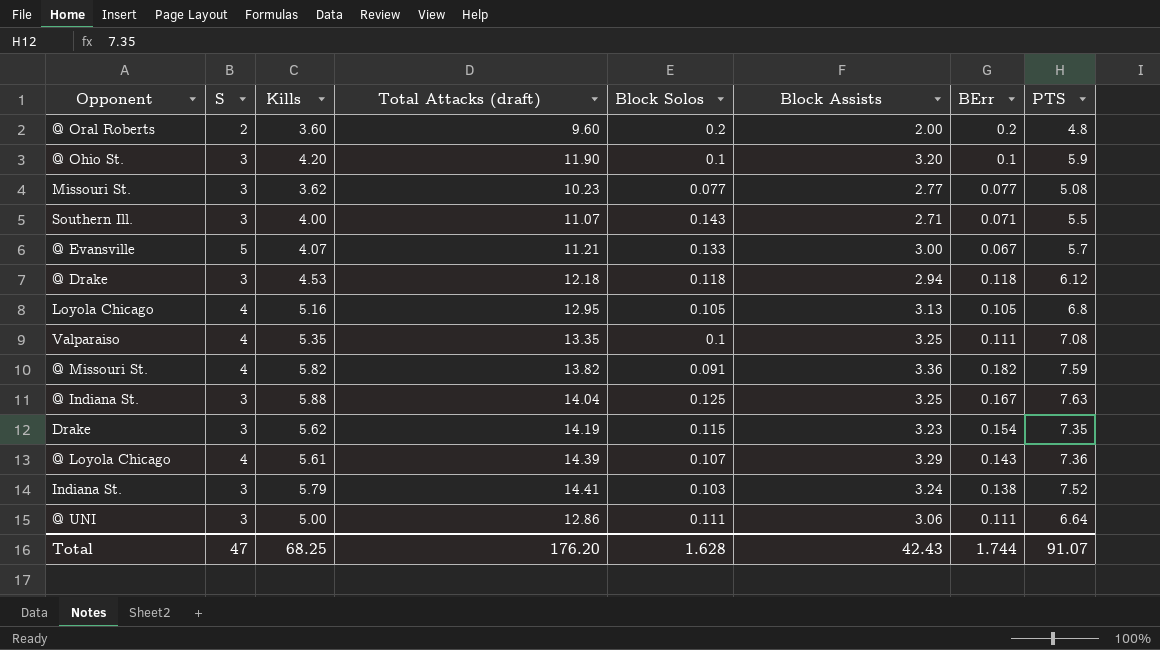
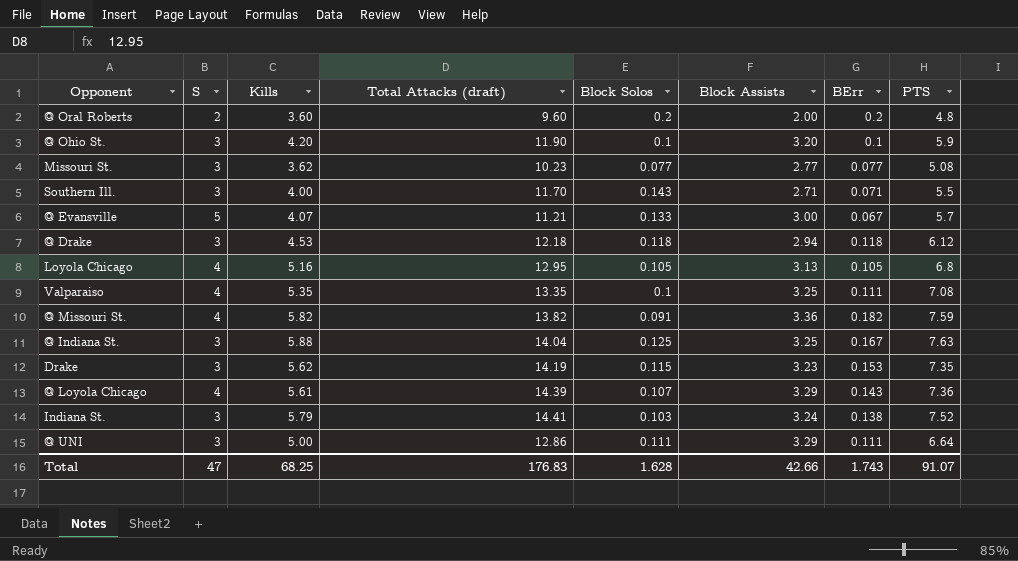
Southern Ill. | Total Attacks (draft): 11.07 -> 11.70
Drake | BErr: 0.154 -> 0.153
@ UNI | Block Assists: 3.06 -> 3.29
Total | Total Attacks (draft): 176.20 -> 176.83
Total | Block Assists: 42.43 -> 42.66
Total | BErr: 1.744 -> 1.743

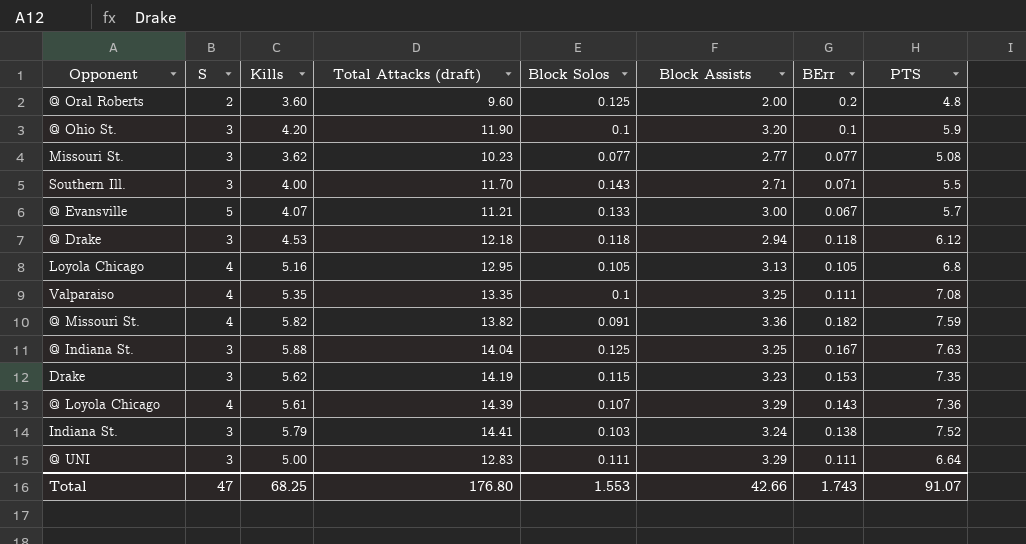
@ Oral Roberts | Block Solos: 0.2 -> 0.125
@ UNI | Total Attacks (draft): 12.86 -> 12.83
Total | Total Attacks (draft): 176.83 -> 176.80
Total | Block Solos: 1.628 -> 1.553

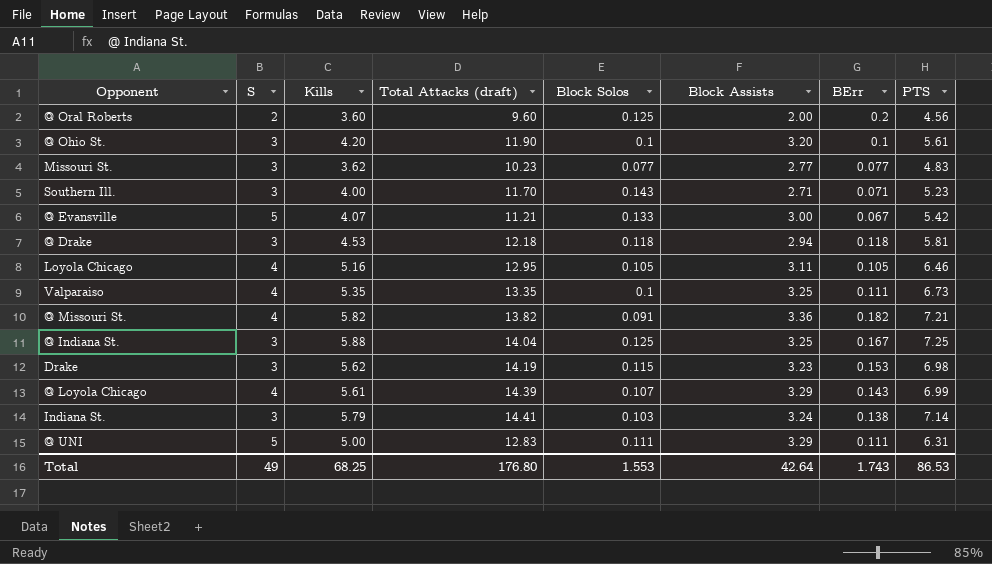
@ Oral Roberts | PTS: 4.8 -> 4.56
@ Ohio St. | PTS: 5.9 -> 5.61
Missouri St. | PTS: 5.08 -> 4.83
Southern Ill. | PTS: 5.5 -> 5.23
@ Evansville | PTS: 5.7 -> 5.42
@ Drake | PTS: 6.12 -> 5.81
Loyola Chicago | Block Assists: 3.13 -> 3.11
Loyola Chicago | PTS: 6.8 -> 6.46
Valparaiso | PTS: 7.08 -> 6.73
@ Missouri St. | PTS: 7.59 -> 7.21
@ Indiana St. | PTS: 7.63 -> 7.25
Drake | PTS: 7.35 -> 6.98
@ Loyola Chicago | PTS: 7.36 -> 6.99
Indiana St. | PTS: 7.52 -> 7.14
@ UNI | S: 3 -> 5
@ UNI | PTS: 6.64 -> 6.31
Total | S: 47 -> 49
Total | Block Assists: 42.66 -> 42.64
Total | PTS: 91.07 -> 86.53

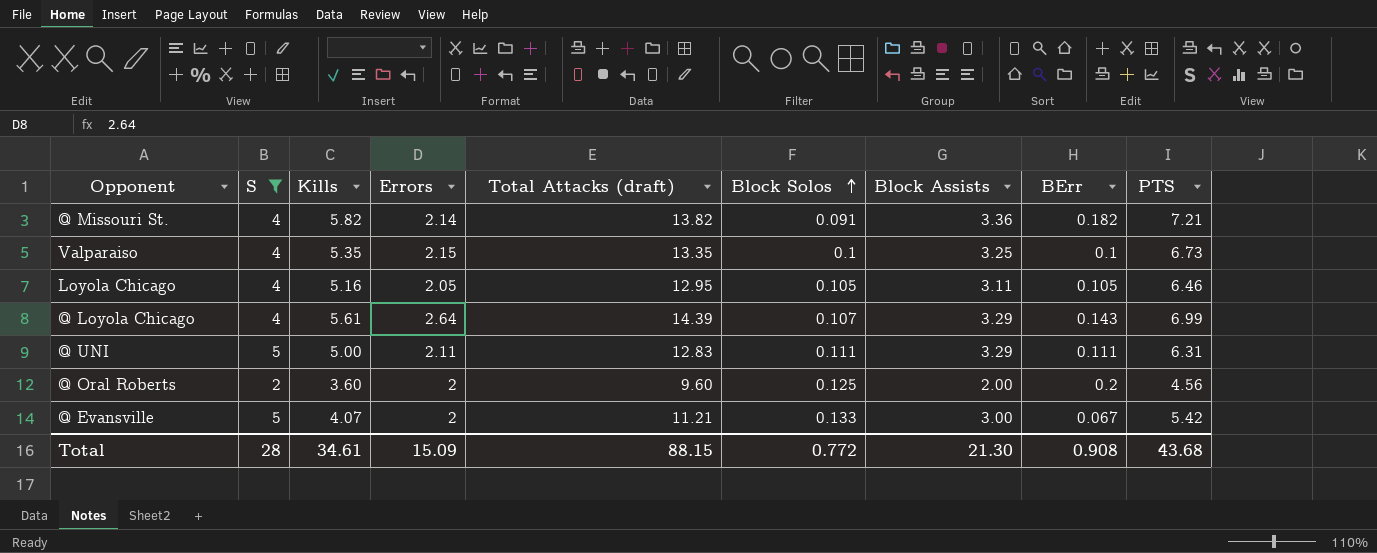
filter: none -> S != 3
row order: none -> Block Solos ascending
column Errors | position: none -> 4
Valparaiso | BErr: 0.111 -> 0.1
Total | S: 49 -> 28
Total | Kills: 68.25 -> 34.61
Total | Total Attacks (draft): 176.80 -> 88.15
Total | Block Solos: 1.553 -> 0.772
Total | Block Assists: 42.64 -> 21.30
Total | BErr: 1.743 -> 0.908
Total | PTS: 86.53 -> 43.68

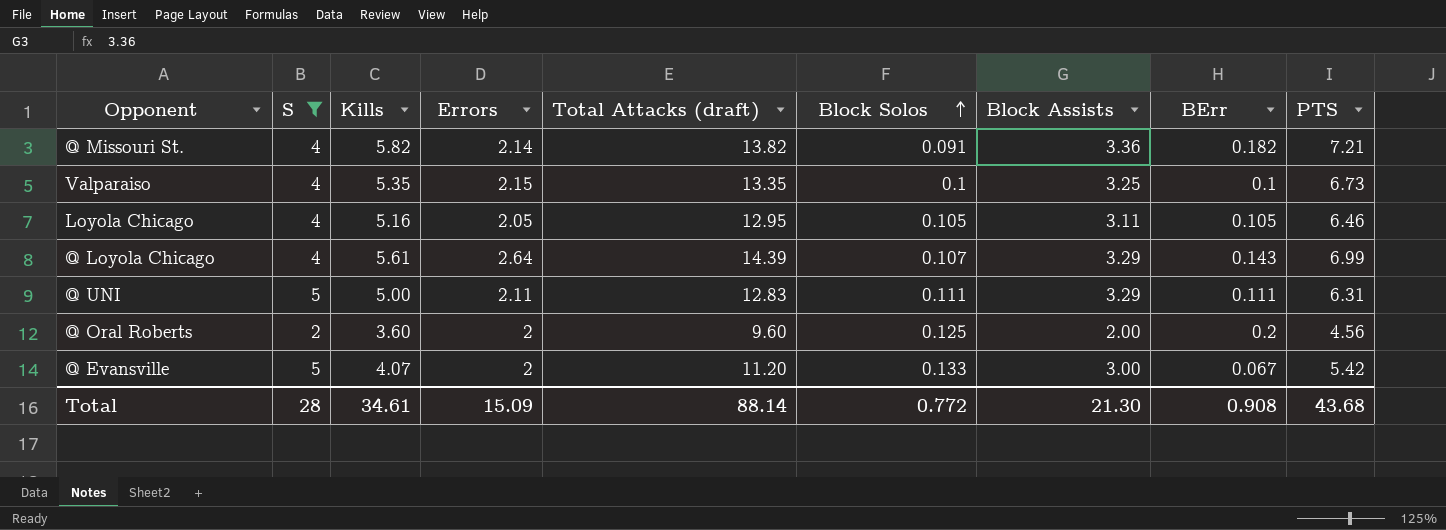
@ Evansville | Total Attacks (draft): 11.21 -> 11.20
Total | Total Attacks (draft): 88.15 -> 88.14

